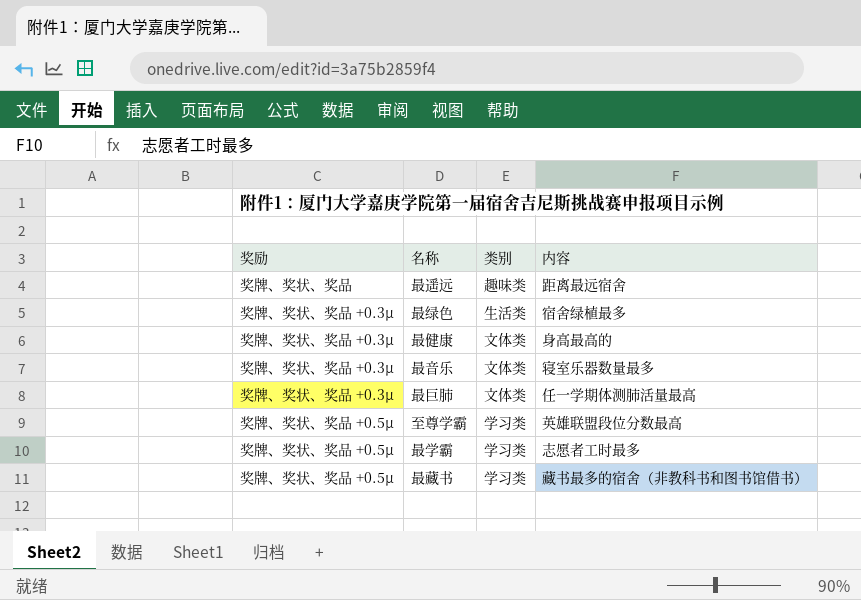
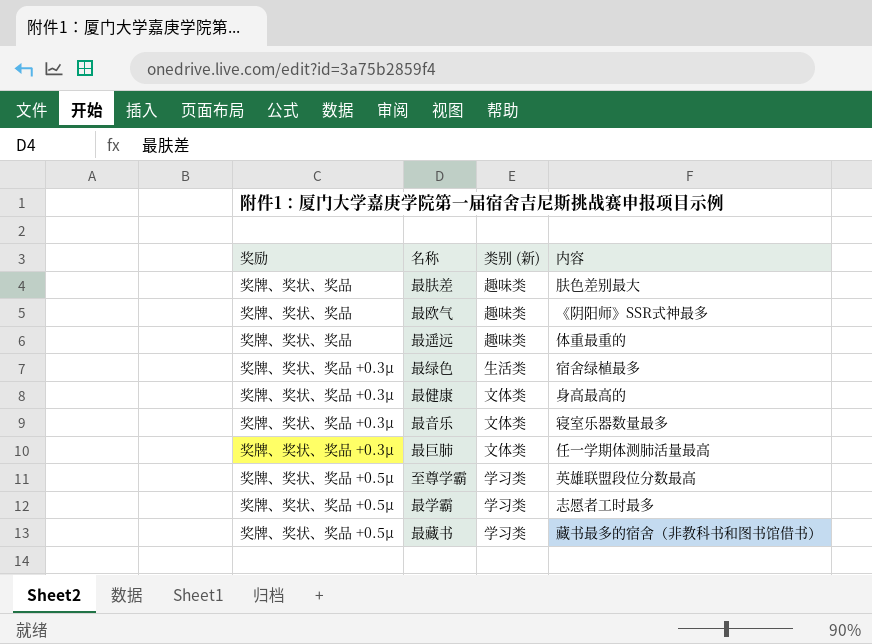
column name: 类别 -> 类别 (新)
row 最肤差: none -> 奖牌、奖状、奖品 | 趣味类 | 肤色差别最大
row 最欧气: none -> 奖牌、奖状、奖品 | 趣味类 | 《阴阳师》SSR式神最多
最遥远 | 内容: 距离最远宿舍 -> 体重最重的

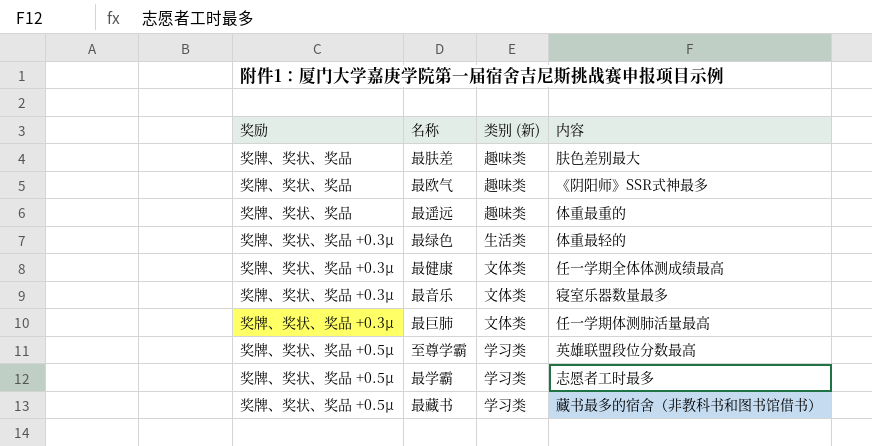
最绿色 | 内容: 宿舍绿植最多 -> 体重最轻的
最健康 | 内容: 身高最高的 -> 任一学期全体体测成绩最高

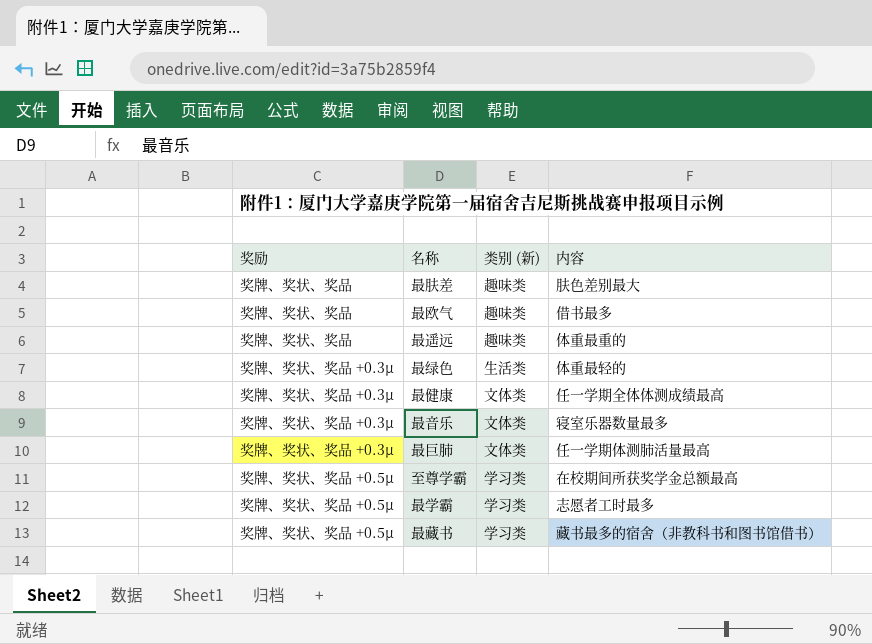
最欧气 | 内容: 《阴阳师》SSR式神最多 -> 借书最多
至尊学霸 | 内容: 英雄联盟段位分数最高 -> 在校期间所获奖学金总额最高

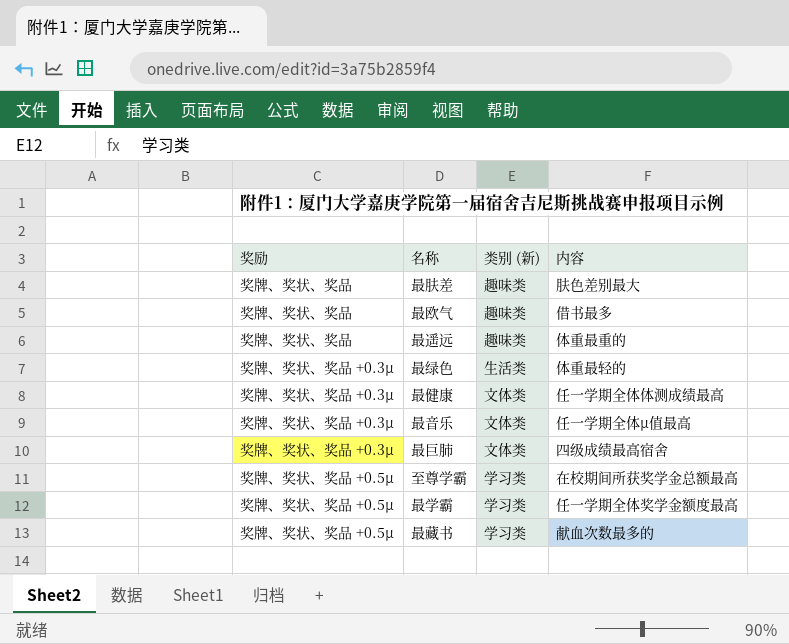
最音乐 | 内容: 寝室乐器数量最多 -> 任一学期全体μ值最高
最巨肺 | 内容: 任一学期体测肺活量最高 -> 四级成绩最高宿舍
最学霸 | 内容: 志愿者工时最多 -> 任一学期全体奖学金额度最高
最藏书 | 内容: 藏书最多的宿舍（非教科书和图书馆借书） -> 献血次数最多的

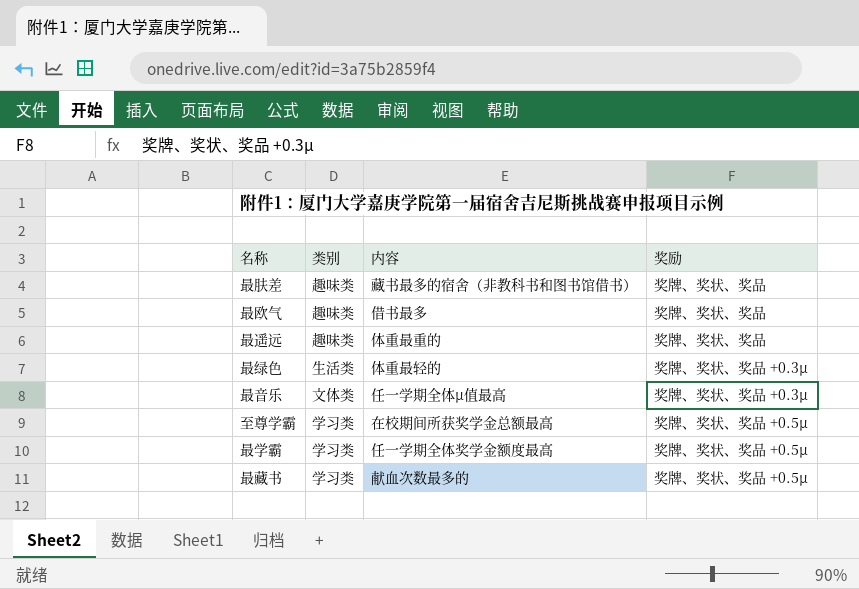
column name: 类别 (新) -> 类别
column 奖励 | position: 1 -> 4
row 最健康: 奖牌、奖状、奖品 +0.3μ | 文体类 | 任一学期全体体测成绩最高 -> none
row 最巨肺: 奖牌、奖状、奖品 +0.3μ | 文体类 | 四级成绩最高宿舍 -> none
最肤差 | 内容: 肤色差别最大 -> 藏书最多的宿舍（非教科书和图书馆借书）

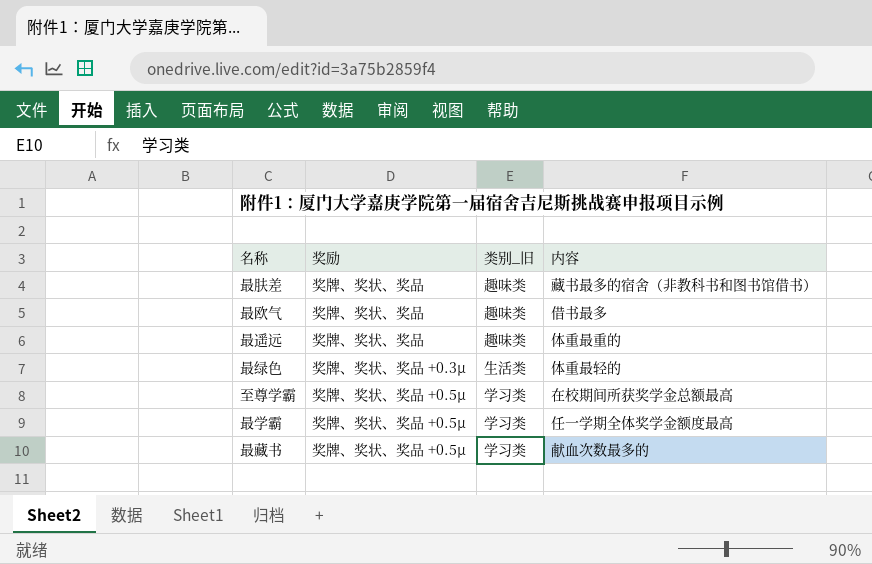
column 奖励 | position: 4 -> 2
column name: 类别 -> 类别_旧
row 最音乐: 文体类 | 任一学期全体μ值最高 | 奖牌、奖状、奖品 +0.3μ -> none

